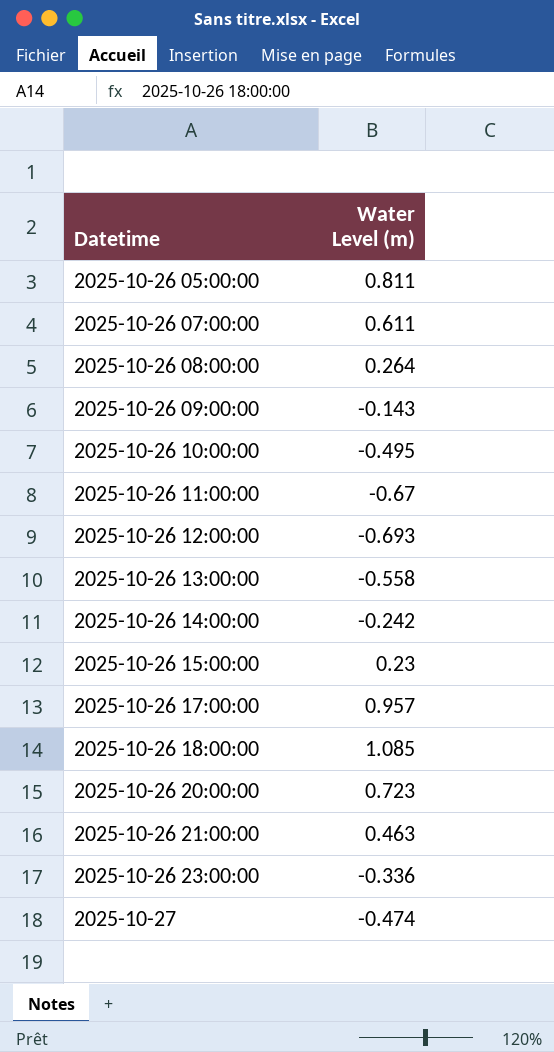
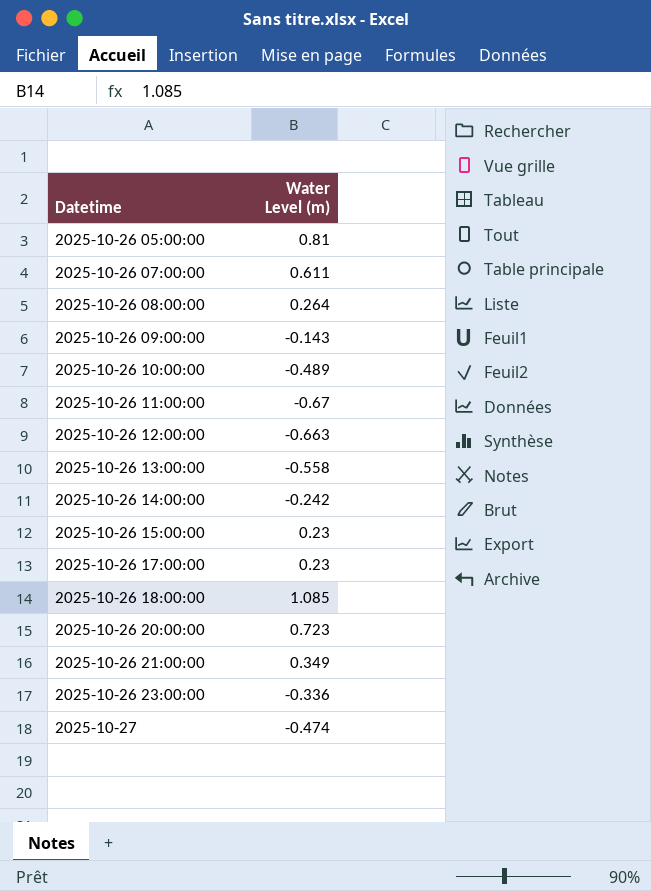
2025-10-26 05:00:00 | Water Level (m): 0.811 -> 0.81
2025-10-26 10:00:00 | Water Level (m): -0.495 -> -0.489
2025-10-26 12:00:00 | Water Level (m): -0.693 -> -0.663
2025-10-26 17:00:00 | Water Level (m): 0.957 -> 0.23
2025-10-26 21:00:00 | Water Level (m): 0.463 -> 0.349

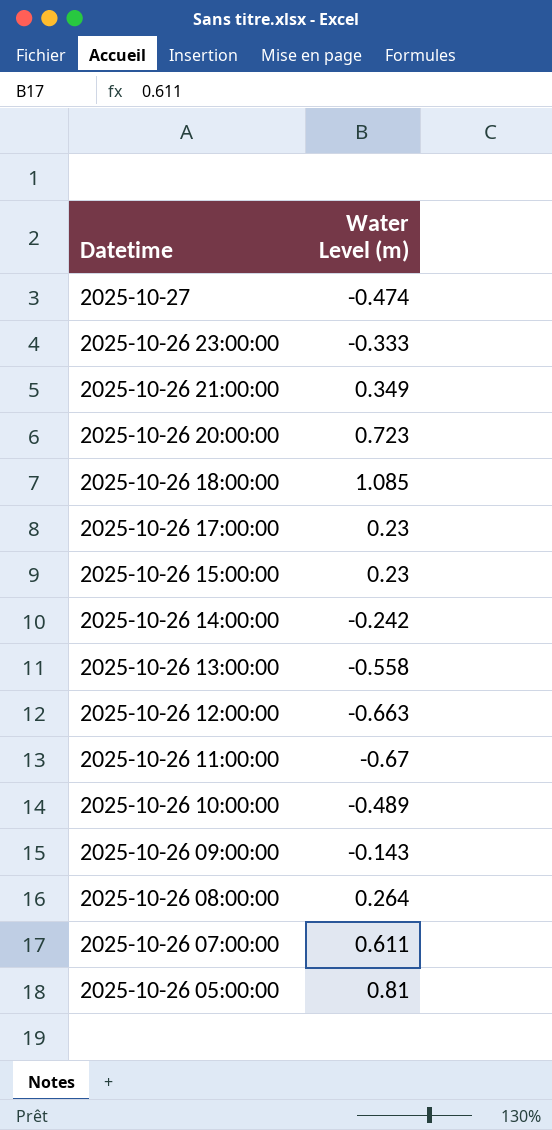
row order: Datetime ascending -> Datetime descending
2025-10-26 23:00:00 | Water Level (m): -0.336 -> -0.333

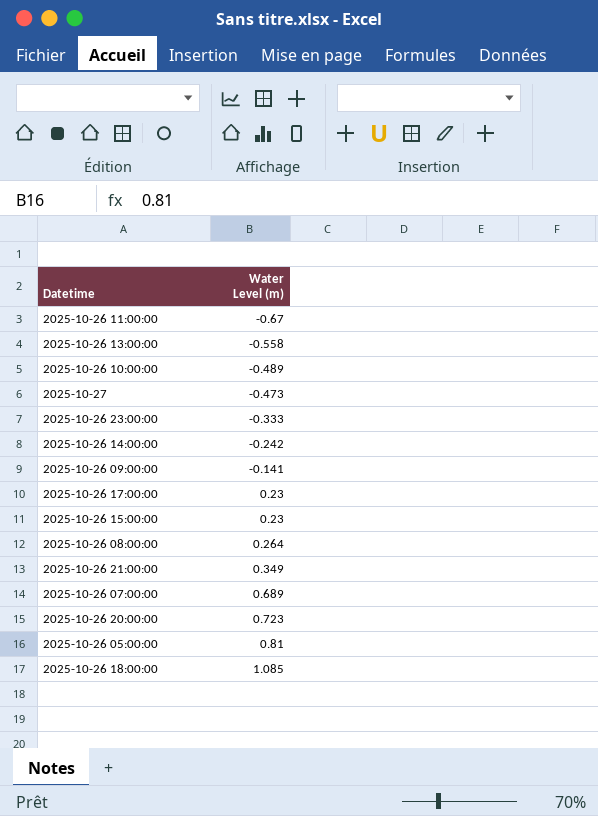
row order: Datetime descending -> Water Level (m) ascending
row 2025-10-26 12:00:00: -0.663 -> none
2025-10-27 | Water Level (m): -0.474 -> -0.473
2025-10-26 09:00:00 | Water Level (m): -0.143 -> -0.141
2025-10-26 07:00:00 | Water Level (m): 0.611 -> 0.689

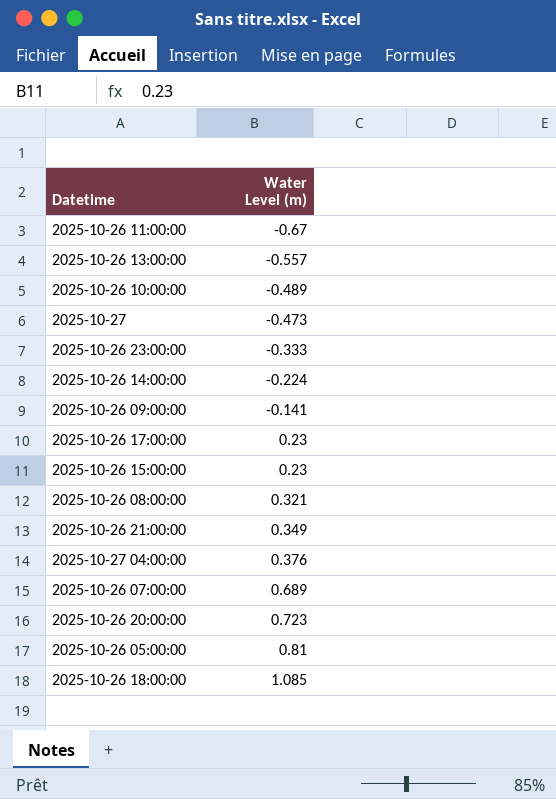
2025-10-26 13:00:00 | Water Level (m): -0.558 -> -0.557
2025-10-26 14:00:00 | Water Level (m): -0.242 -> -0.224
2025-10-26 08:00:00 | Water Level (m): 0.264 -> 0.321
row 2025-10-27 04:00:00: none -> 0.376

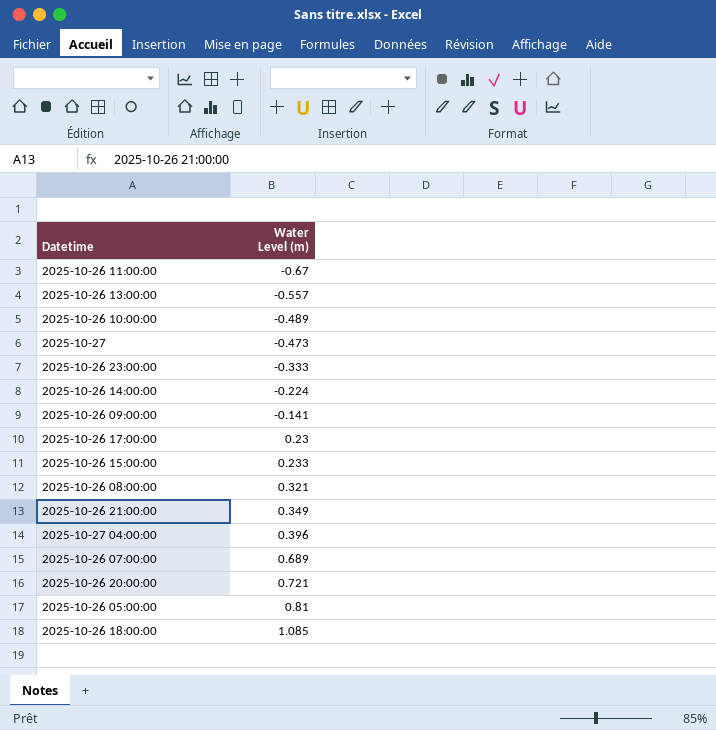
2025-10-26 15:00:00 | Water Level (m): 0.23 -> 0.233
2025-10-27 04:00:00 | Water Level (m): 0.376 -> 0.396
2025-10-26 20:00:00 | Water Level (m): 0.723 -> 0.721

